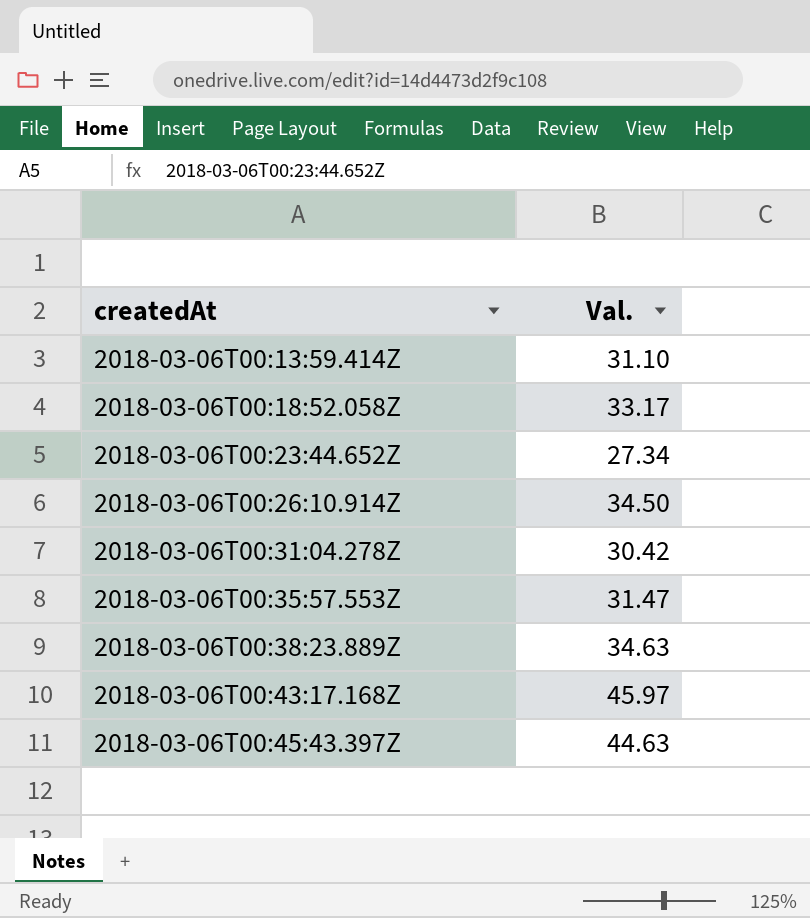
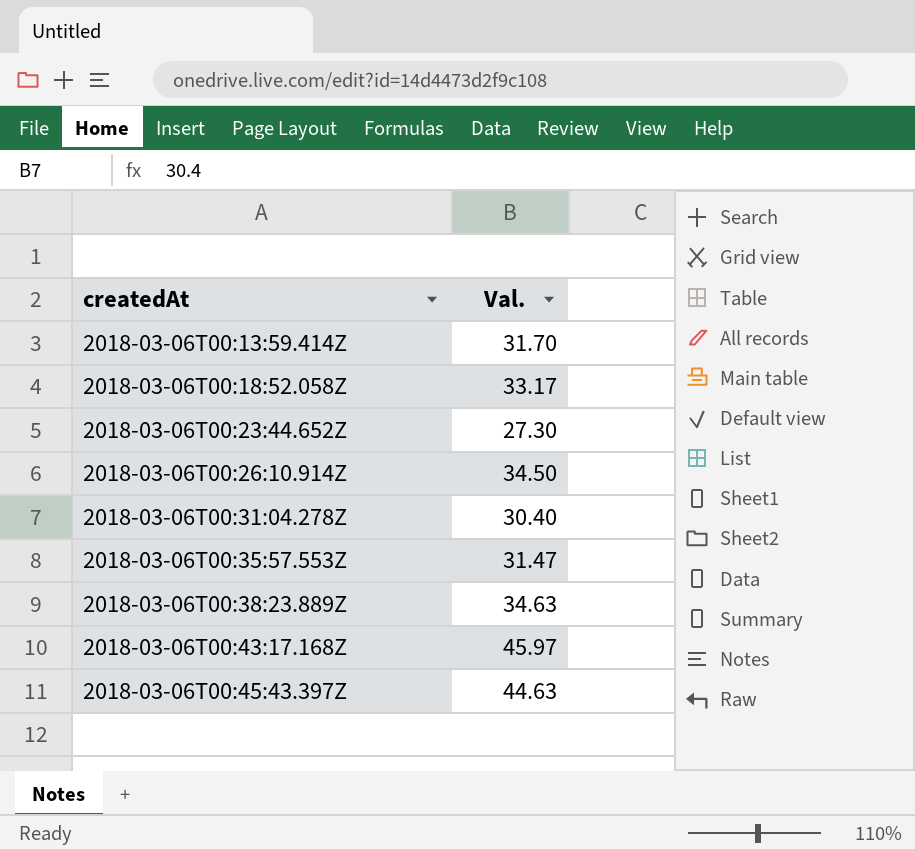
2018-03-06T00:13:59.414Z | Val.: 31.10 -> 31.70
2018-03-06T00:23:44.652Z | Val.: 27.34 -> 27.30
2018-03-06T00:31:04.278Z | Val.: 30.42 -> 30.40

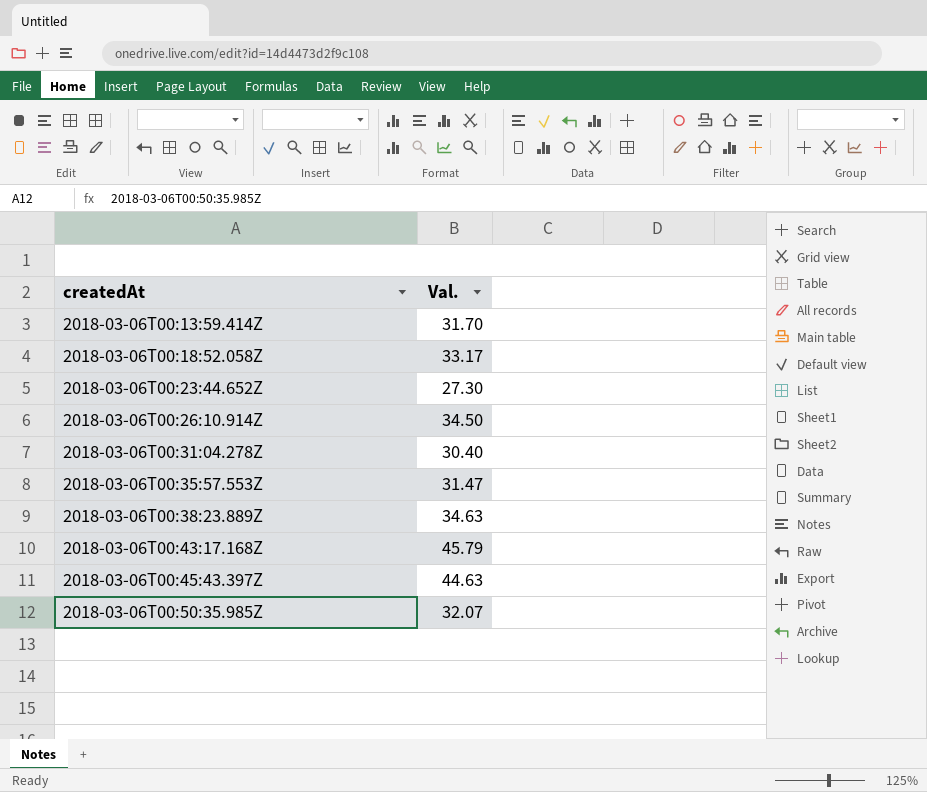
2018-03-06T00:43:17.168Z | Val.: 45.97 -> 45.79
row 2018-03-06T00:50:35.985Z: none -> 32.07

